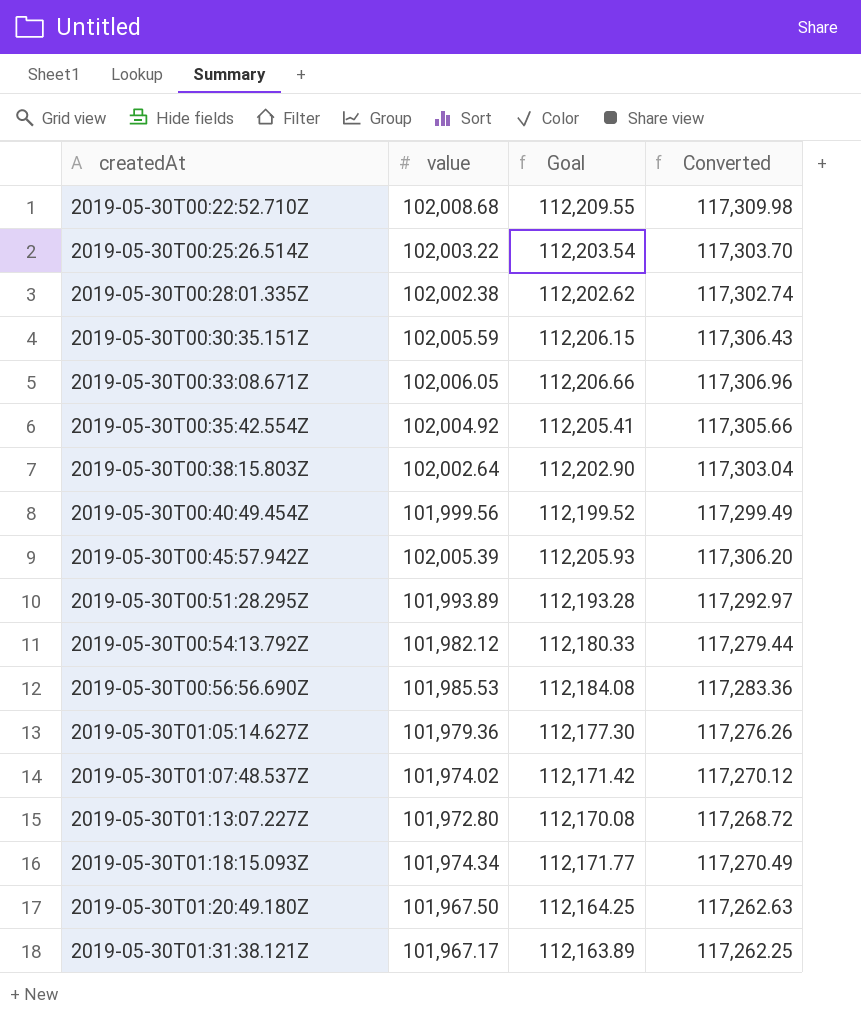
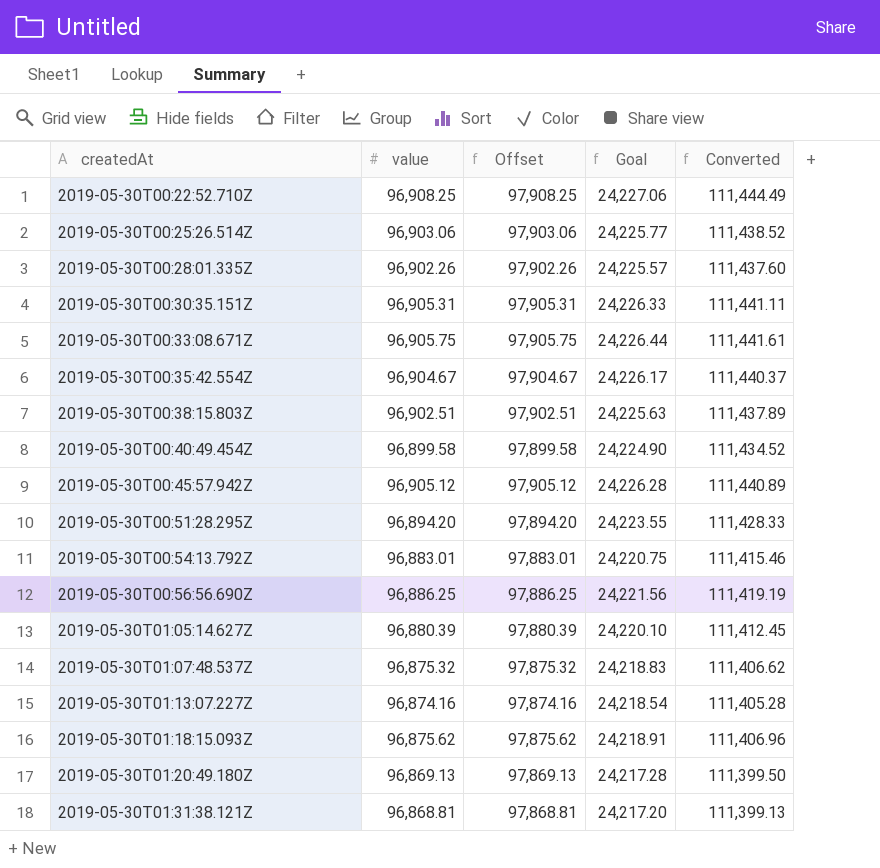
column Offset | formula: none -> [value] + 1000
column Goal | formula: [value] * 1.1 -> [value] * 0.25
2019-05-30T00:22:52.710Z | value: 102,008.68 -> 96,908.25
2019-05-30T00:22:52.710Z | Converted: 117,309.98 -> 111,444.49
2019-05-30T00:25:26.514Z | value: 102,003.22 -> 96,903.06
2019-05-30T00:25:26.514Z | Converted: 117,303.70 -> 111,438.52
2019-05-30T00:28:01.335Z | value: 102,002.38 -> 96,902.26
2019-05-30T00:28:01.335Z | Converted: 117,302.74 -> 111,437.60
2019-05-30T00:30:35.151Z | value: 102,005.59 -> 96,905.31
2019-05-30T00:30:35.151Z | Converted: 117,306.43 -> 111,441.11
2019-05-30T00:33:08.671Z | value: 102,006.05 -> 96,905.75
2019-05-30T00:33:08.671Z | Converted: 117,306.96 -> 111,441.61
2019-05-30T00:35:42.554Z | value: 102,004.92 -> 96,904.67
2019-05-30T00:35:42.554Z | Converted: 117,305.66 -> 111,440.37
2019-05-30T00:38:15.803Z | value: 102,002.64 -> 96,902.51
2019-05-30T00:38:15.803Z | Converted: 117,303.04 -> 111,437.89
2019-05-30T00:40:49.454Z | value: 101,999.56 -> 96,899.58
2019-05-30T00:40:49.454Z | Converted: 117,299.49 -> 111,434.52
2019-05-30T00:45:57.942Z | value: 102,005.39 -> 96,905.12
2019-05-30T00:45:57.942Z | Converted: 117,306.20 -> 111,440.89
2019-05-30T00:51:28.295Z | value: 101,993.89 -> 96,894.20
2019-05-30T00:51:28.295Z | Converted: 117,292.97 -> 111,428.33
2019-05-30T00:54:13.792Z | value: 101,982.12 -> 96,883.01
2019-05-30T00:54:13.792Z | Converted: 117,279.44 -> 111,415.46
2019-05-30T00:56:56.690Z | value: 101,985.53 -> 96,886.25
2019-05-30T00:56:56.690Z | Converted: 117,283.36 -> 111,419.19
2019-05-30T01:05:14.627Z | value: 101,979.36 -> 96,880.39
2019-05-30T01:05:14.627Z | Converted: 117,276.26 -> 111,412.45
2019-05-30T01:07:48.537Z | value: 101,974.02 -> 96,875.32
2019-05-30T01:07:48.537Z | Converted: 117,270.12 -> 111,406.62
2019-05-30T01:13:07.227Z | value: 101,972.80 -> 96,874.16
2019-05-30T01:13:07.227Z | Converted: 117,268.72 -> 111,405.28
2019-05-30T01:18:15.093Z | value: 101,974.34 -> 96,875.62
2019-05-30T01:18:15.093Z | Converted: 117,270.49 -> 111,406.96
2019-05-30T01:20:49.180Z | value: 101,967.50 -> 96,869.13
2019-05-30T01:20:49.180Z | Converted: 117,262.63 -> 111,399.50
2019-05-30T01:31:38.121Z | value: 101,967.17 -> 96,868.81
2019-05-30T01:31:38.121Z | Converted: 117,262.25 -> 111,399.13

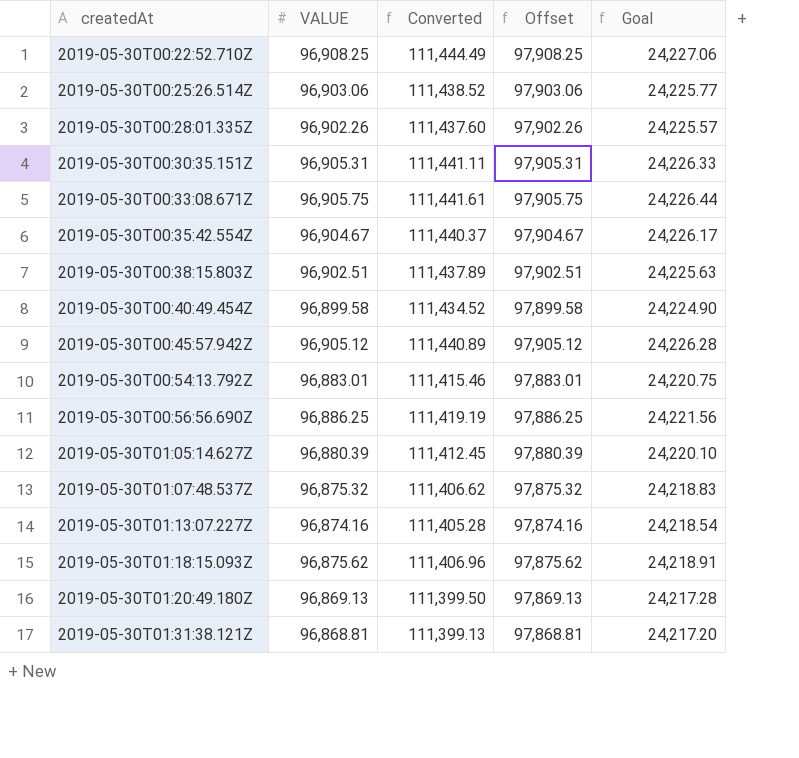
column name: value -> VALUE
column Converted | position: 5 -> 3
row 2019-05-30T00:51:28.295Z: 96,894.20 | 97,894.20 | 24,223.55 | 111,428.33 -> none

